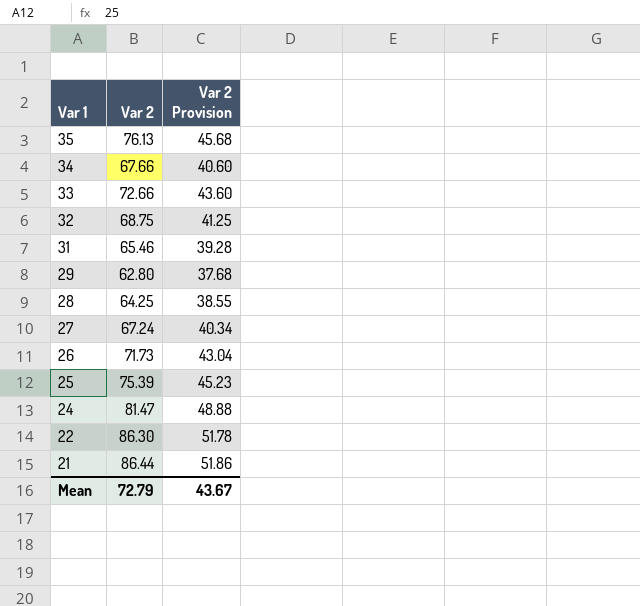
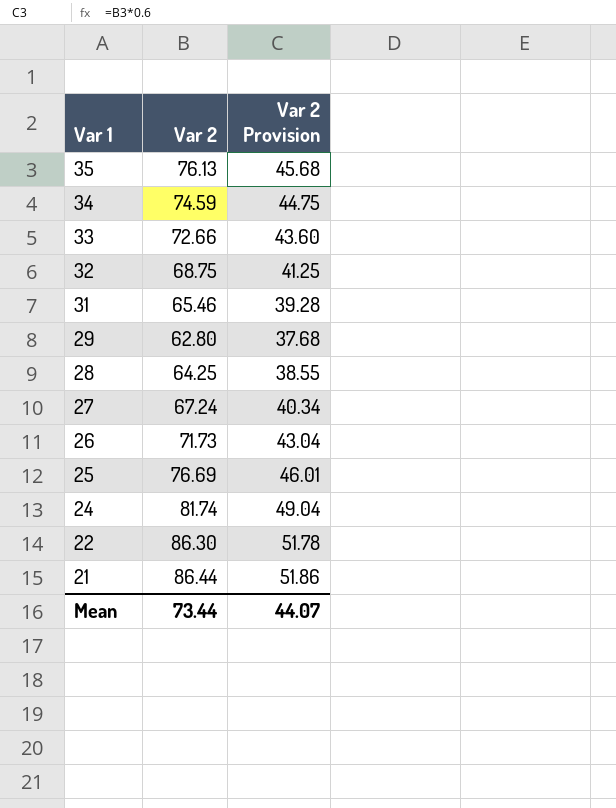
34 | Var 2: 67.66 -> 74.59
34 | Var 2 Provision: 40.60 -> 44.75
25 | Var 2: 75.39 -> 76.69
25 | Var 2 Provision: 45.23 -> 46.01
24 | Var 2: 81.47 -> 81.74
24 | Var 2 Provision: 48.88 -> 49.04
Mean | Var 2: 72.79 -> 73.44
Mean | Var 2 Provision: 43.67 -> 44.07

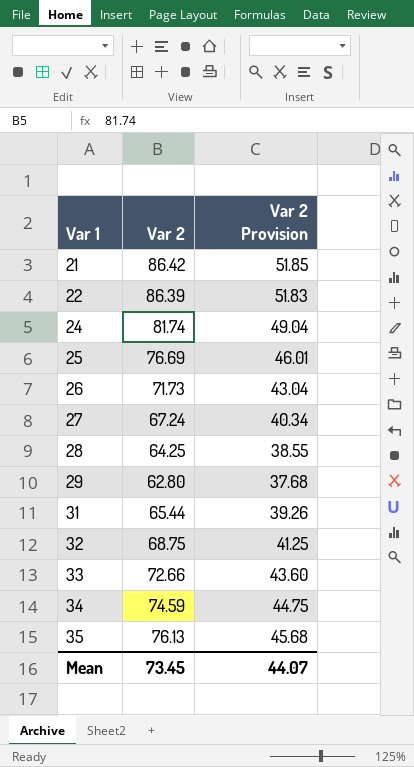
row order: Var 1 descending -> Var 1 ascending
21 | Var 2: 86.44 -> 86.42
21 | Var 2 Provision: 51.86 -> 51.85
22 | Var 2: 86.30 -> 86.39
22 | Var 2 Provision: 51.78 -> 51.83
31 | Var 2: 65.46 -> 65.44
31 | Var 2 Provision: 39.28 -> 39.26
Mean | Var 2: 73.44 -> 73.45

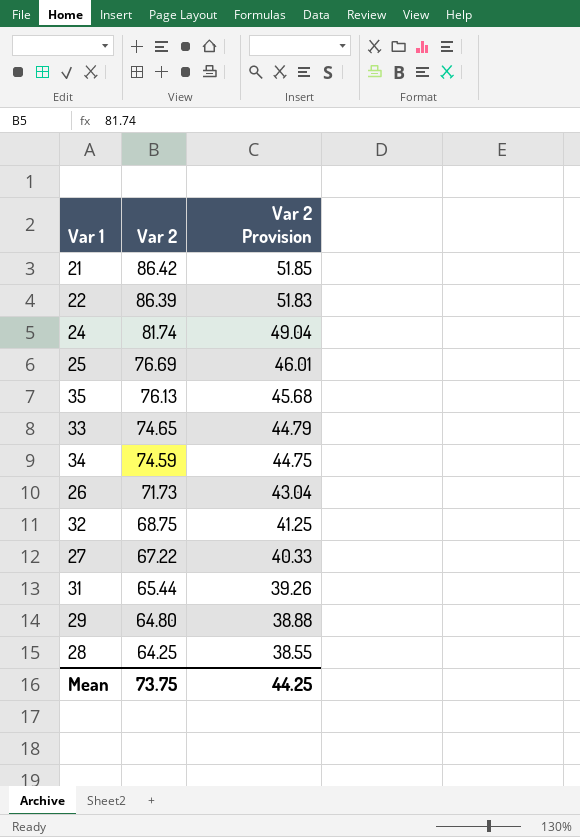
row order: Var 1 ascending -> Var 2 descending
33 | Var 2: 72.66 -> 74.65
33 | Var 2 Provision: 43.60 -> 44.79
27 | Var 2: 67.24 -> 67.22
27 | Var 2 Provision: 40.34 -> 40.33
29 | Var 2: 62.80 -> 64.80
29 | Var 2 Provision: 37.68 -> 38.88
Mean | Var 2: 73.45 -> 73.75
Mean | Var 2 Provision: 44.07 -> 44.25

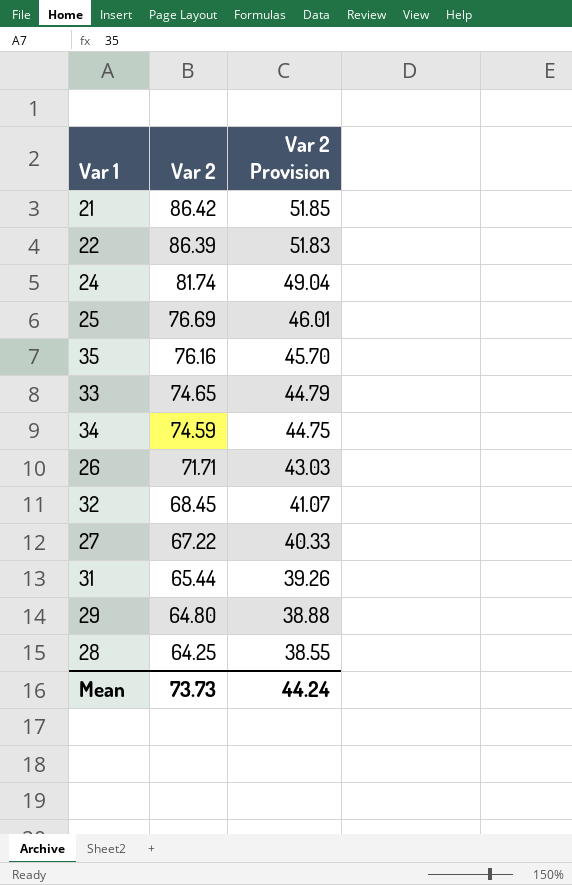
35 | Var 2: 76.13 -> 76.16
35 | Var 2 Provision: 45.68 -> 45.70
26 | Var 2: 71.73 -> 71.71
26 | Var 2 Provision: 43.04 -> 43.03
32 | Var 2: 68.75 -> 68.45
32 | Var 2 Provision: 41.25 -> 41.07
Mean | Var 2: 73.75 -> 73.73
Mean | Var 2 Provision: 44.25 -> 44.24

